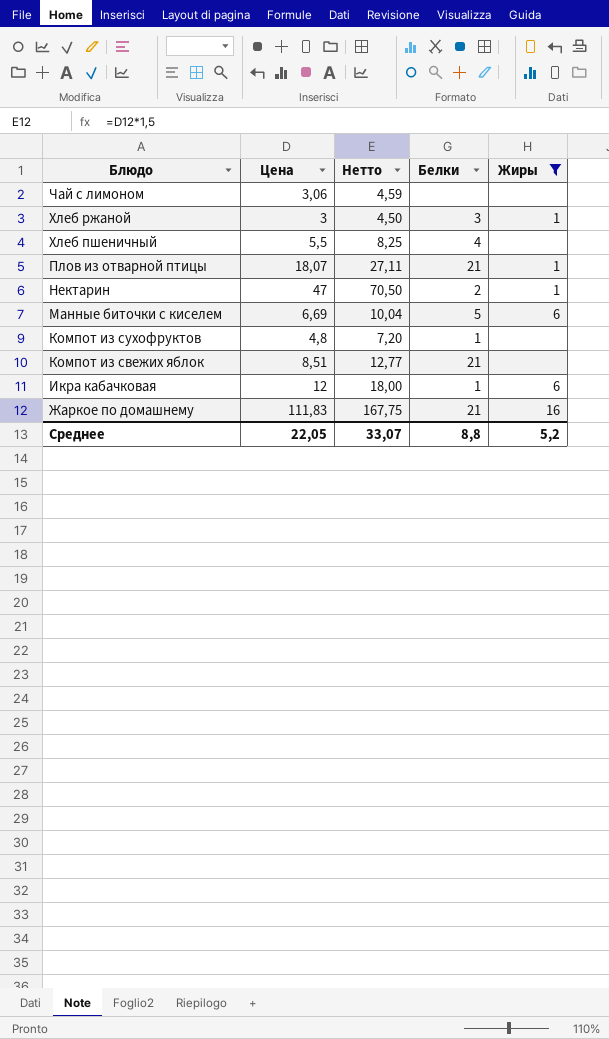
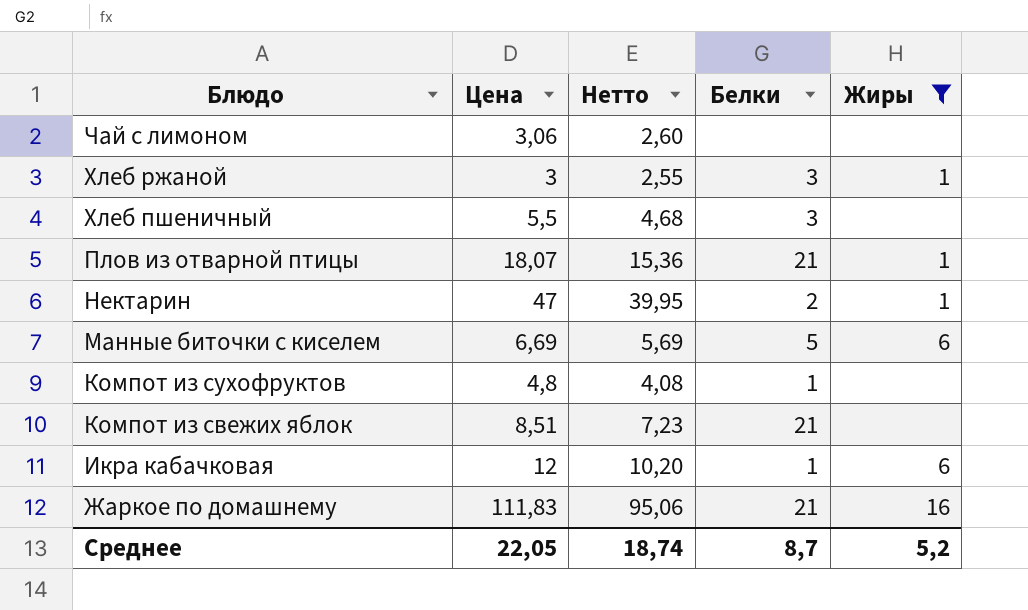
column Нетто | formula: [Цена] * 1,5 -> [Цена] * 0,85
Хлеб пшеничный | Белки: 4 -> 3
Среднее | Нетто: 33,07 -> 18,74
Среднее | Белки: 8,8 -> 8,7

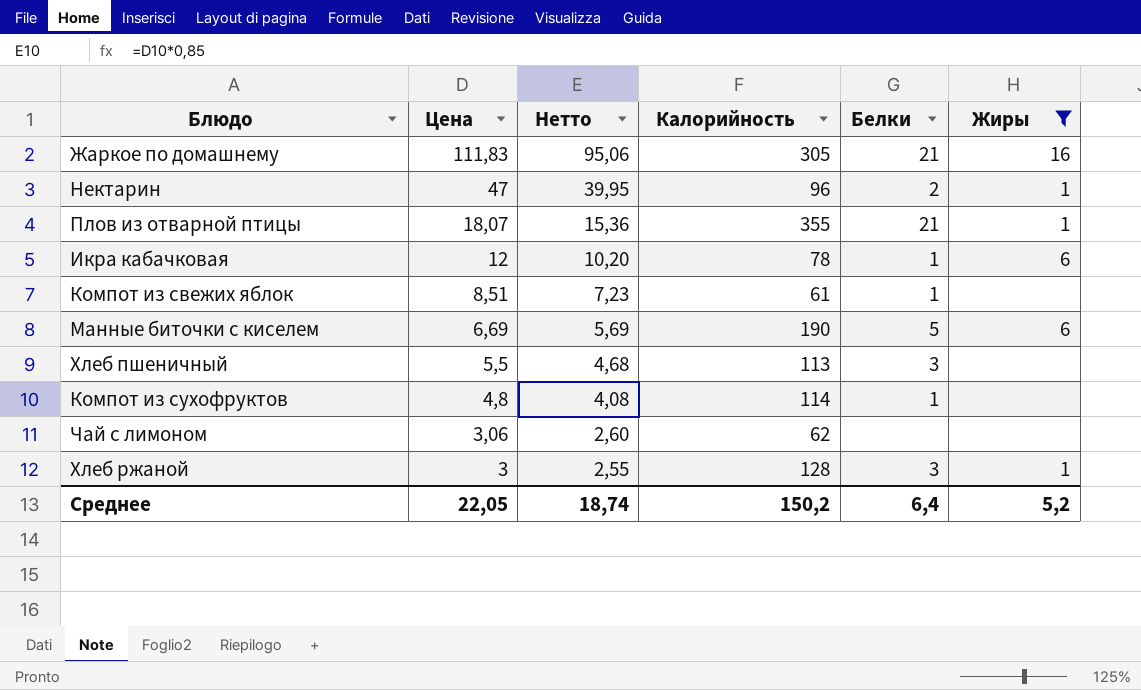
row order: Блюдо descending -> Цена descending
column Калорийность | position: none -> 4
Компот из свежих яблок | Белки: 21 -> 1
Среднее | Белки: 8,7 -> 6,4

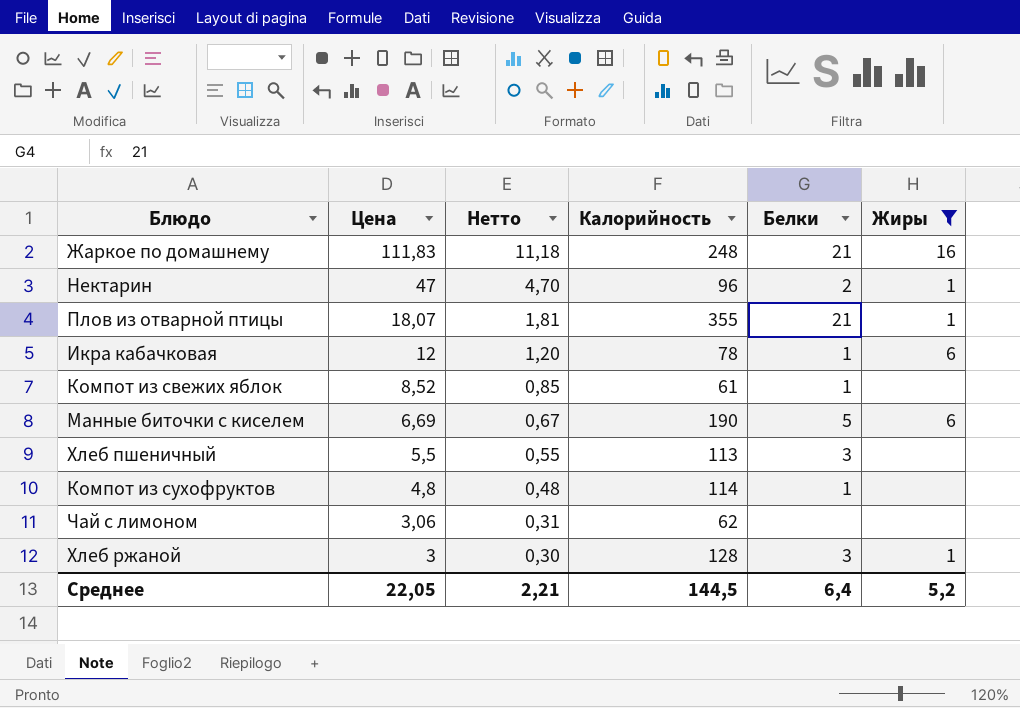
column Нетто | formula: [Цена] * 0,85 -> [Цена] * 0,1
Жаркое по домашнему | Калорийность: 305 -> 248
Компот из свежих яблок | Цена: 8,51 -> 8,52
Среднее | Нетто: 18,74 -> 2,21
Среднее | Калорийность: 150,2 -> 144,5

